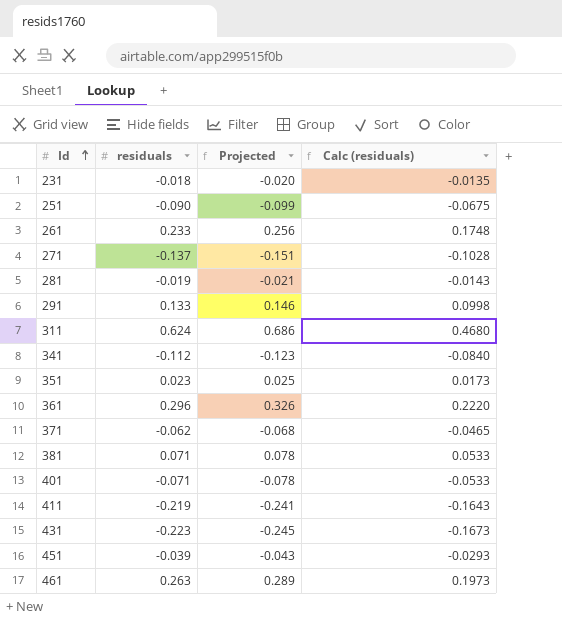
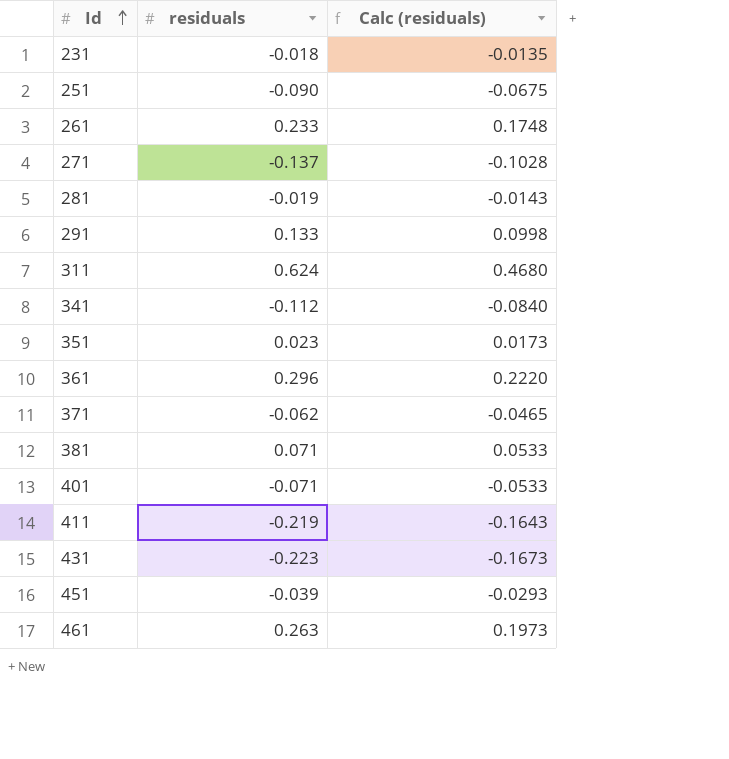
column Projected | formula: [residuals] * 1.1 -> none

